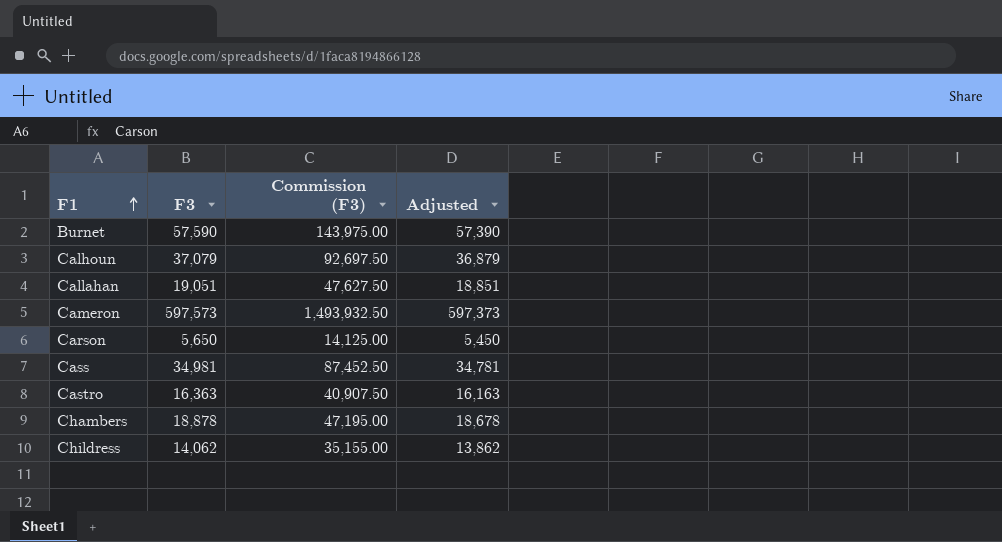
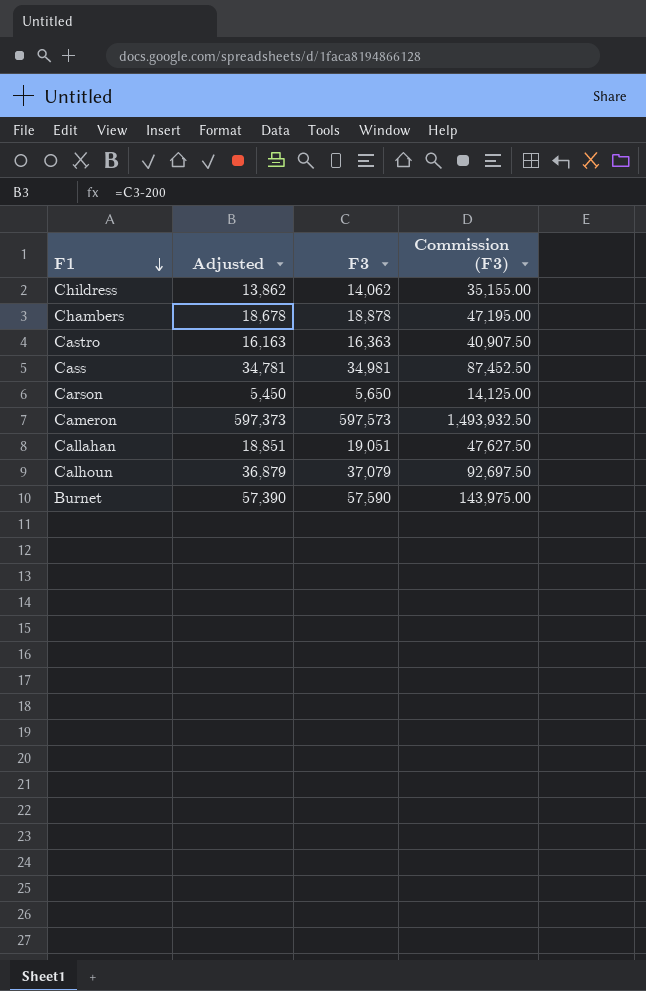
row order: F1 ascending -> F1 descending
column Adjusted | position: 4 -> 2

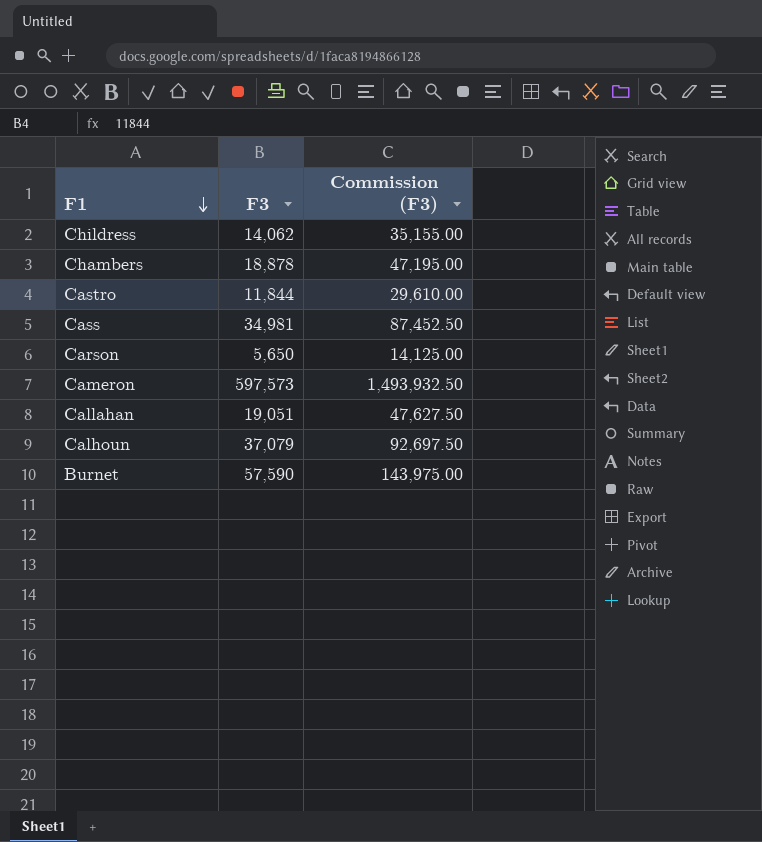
column Adjusted | formula: [F3] - 200 -> none
Castro | F3: 16,363 -> 11,844
Castro | Commission (F3): 40,907.50 -> 29,610.00

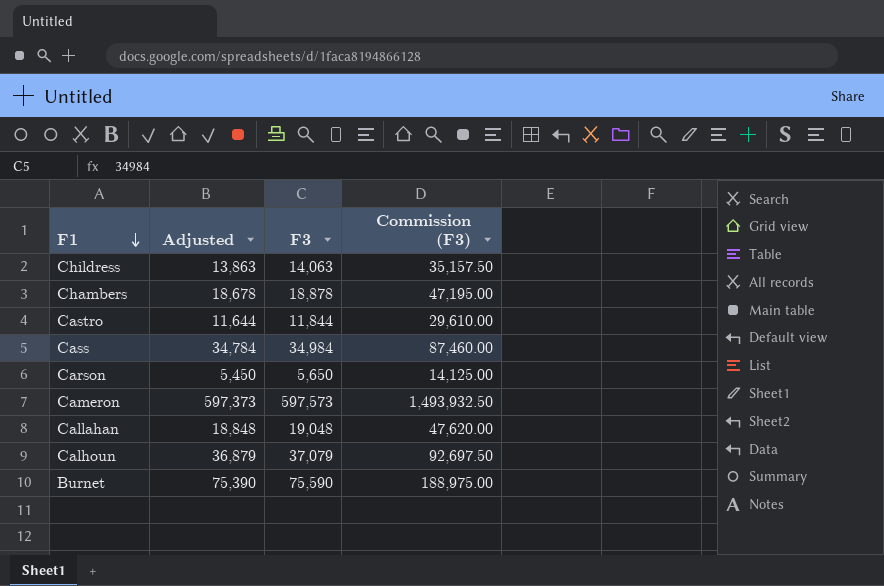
column Adjusted | formula: none -> [F3] - 200
Childress | F3: 14,062 -> 14,063
Childress | Commission (F3): 35,155.00 -> 35,157.50
Cass | F3: 34,981 -> 34,984
Cass | Commission (F3): 87,452.50 -> 87,460.00
Callahan | F3: 19,051 -> 19,048
Callahan | Commission (F3): 47,627.50 -> 47,620.00
Burnet | F3: 57,590 -> 75,590
Burnet | Commission (F3): 143,975.00 -> 188,975.00

